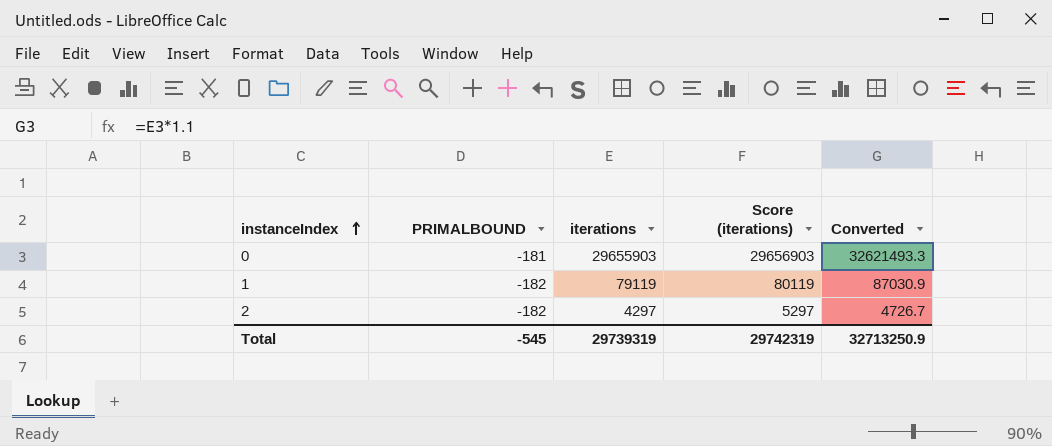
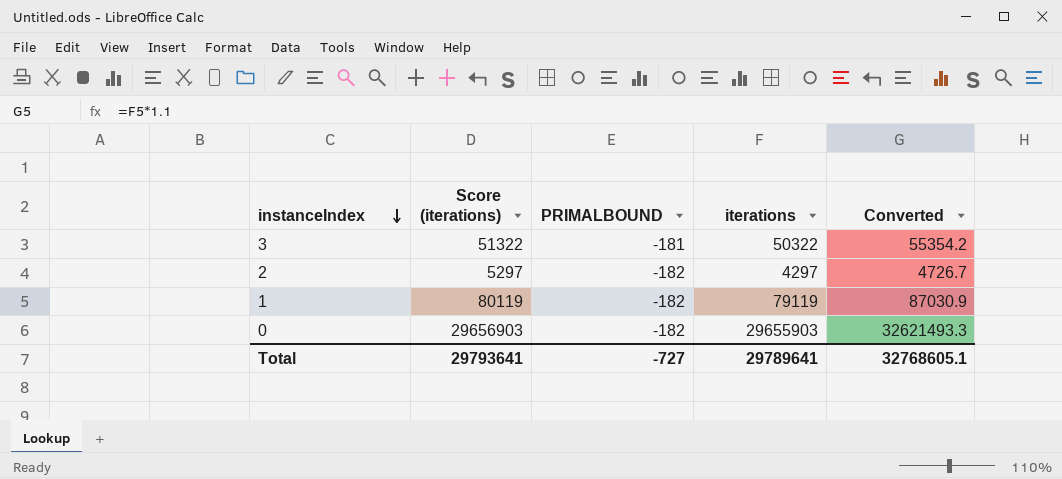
row order: instanceIndex ascending -> instanceIndex descending
column Score (iterations) | position: 4 -> 2
row 3: none -> 51322 | -181 | 50322 | 55354.2
0 | PRIMALBOUND: -181 -> -182
Total | Score (iterations): 29742319 -> 29793641
Total | PRIMALBOUND: -545 -> -727
Total | iterations: 29739319 -> 29789641
Total | Converted: 32713250.9 -> 32768605.1

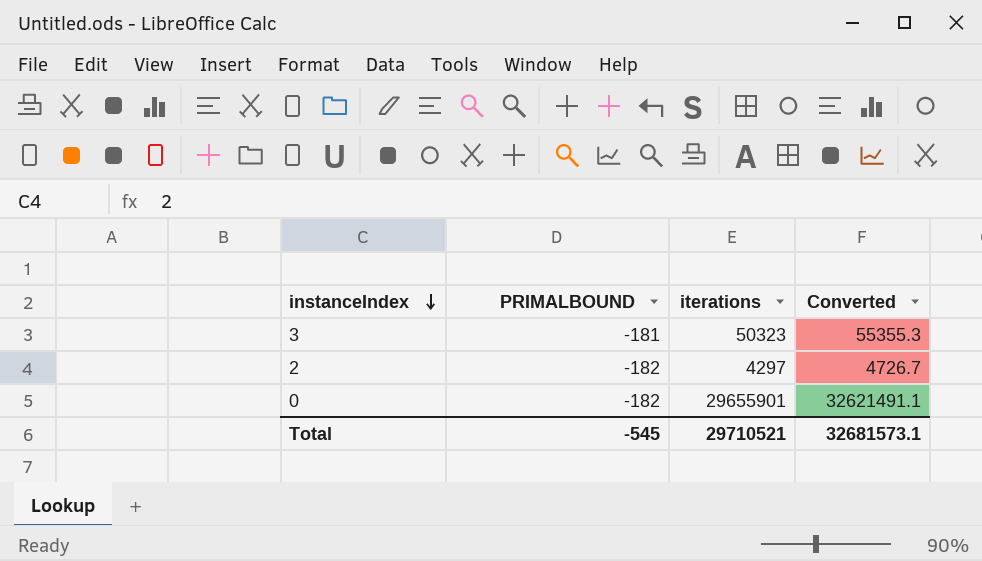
column Score (iterations) | formula: [iterations] + 1000 -> none
row 1: 80119 | -182 | 79119 | 87030.9 -> none
3 | iterations: 50322 -> 50323
3 | Converted: 55354.2 -> 55355.3
0 | iterations: 29655903 -> 29655901
0 | Converted: 32621493.3 -> 32621491.1
Total | PRIMALBOUND: -727 -> -545
Total | iterations: 29789641 -> 29710521
Total | Converted: 32768605.1 -> 32681573.1

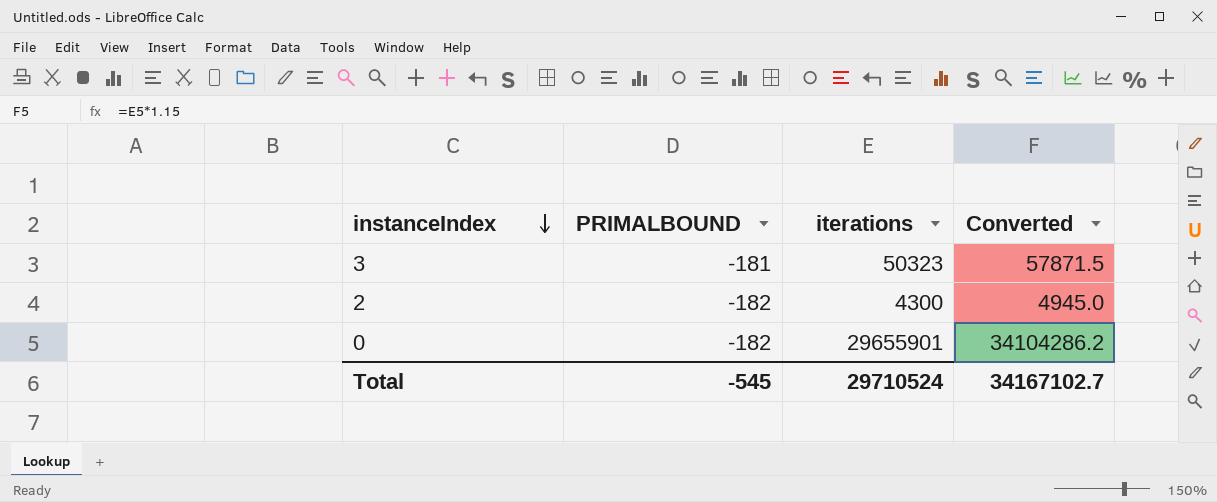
column Converted | formula: [iterations] * 1.1 -> [iterations] * 1.15
2 | iterations: 4297 -> 4300
Total | iterations: 29710521 -> 29710524
Total | Converted: 32681573.1 -> 34167102.7

